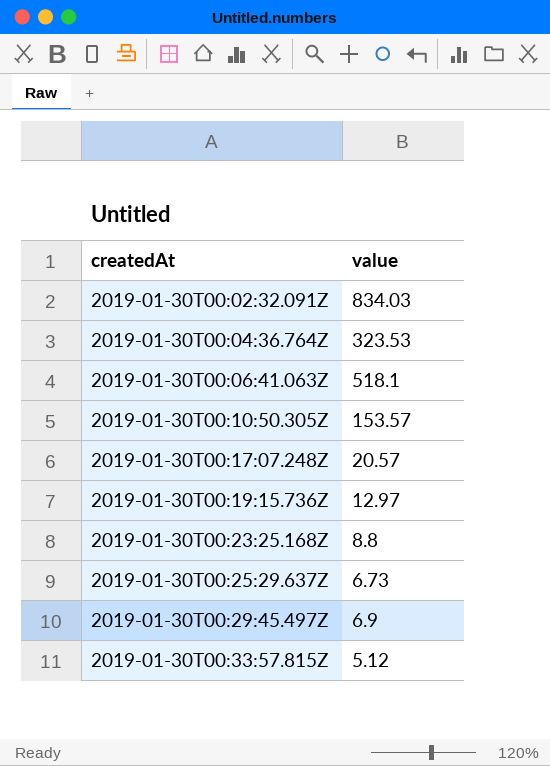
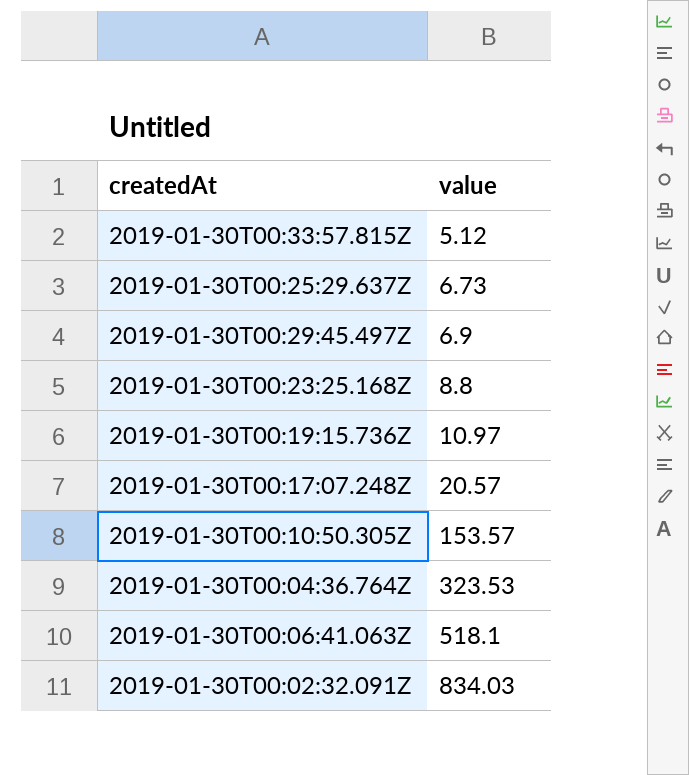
row order: createdAt ascending -> value ascending
2019-01-30T00:19:15.736Z | value: 12.97 -> 10.97

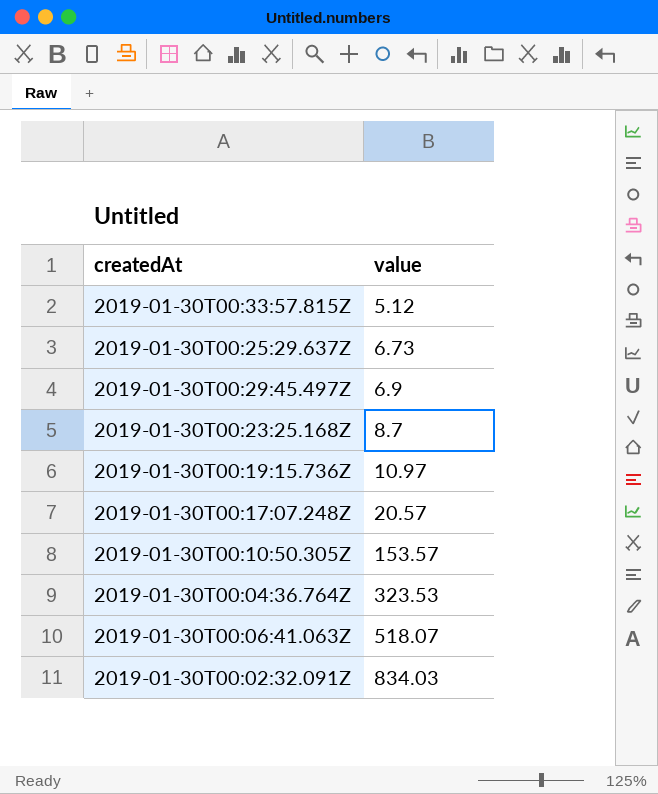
2019-01-30T00:23:25.168Z | value: 8.8 -> 8.7
2019-01-30T00:06:41.063Z | value: 518.1 -> 518.07

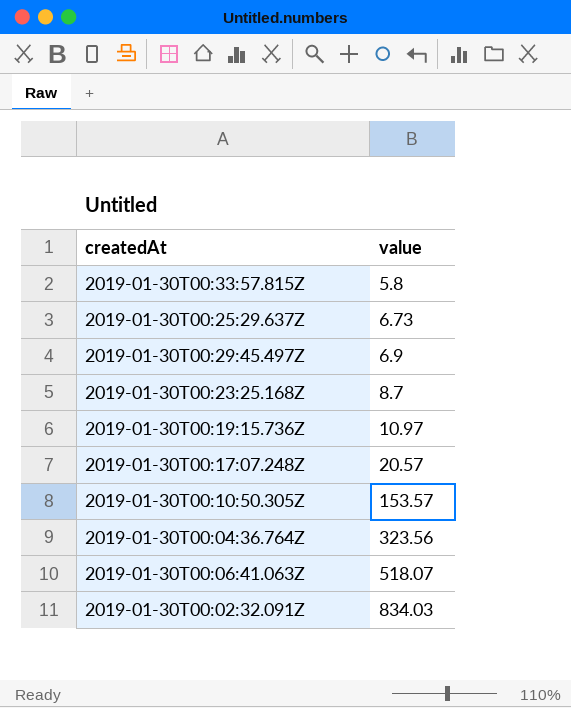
2019-01-30T00:33:57.815Z | value: 5.12 -> 5.8
2019-01-30T00:04:36.764Z | value: 323.53 -> 323.56

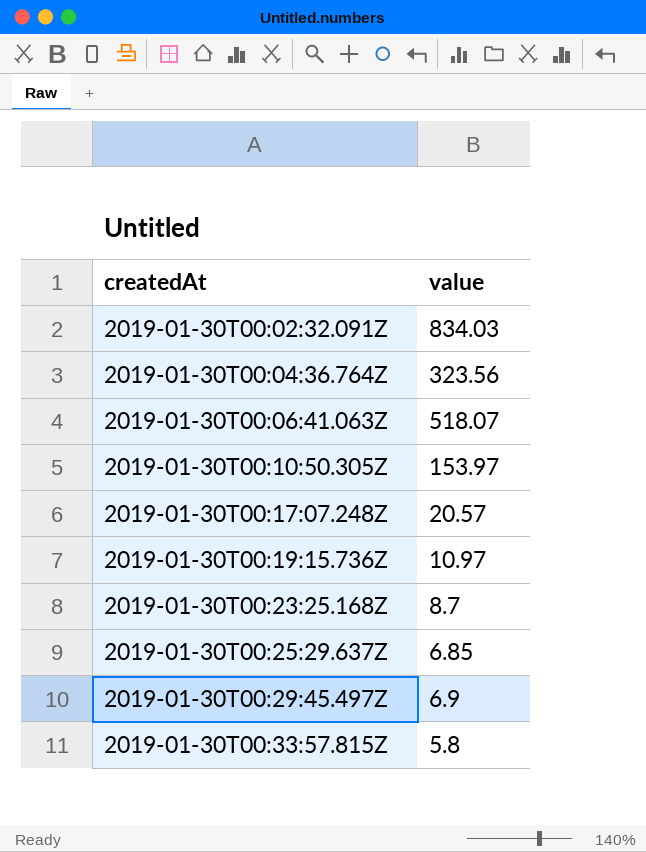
row order: value ascending -> createdAt ascending
2019-01-30T00:10:50.305Z | value: 153.57 -> 153.97
2019-01-30T00:25:29.637Z | value: 6.73 -> 6.85

